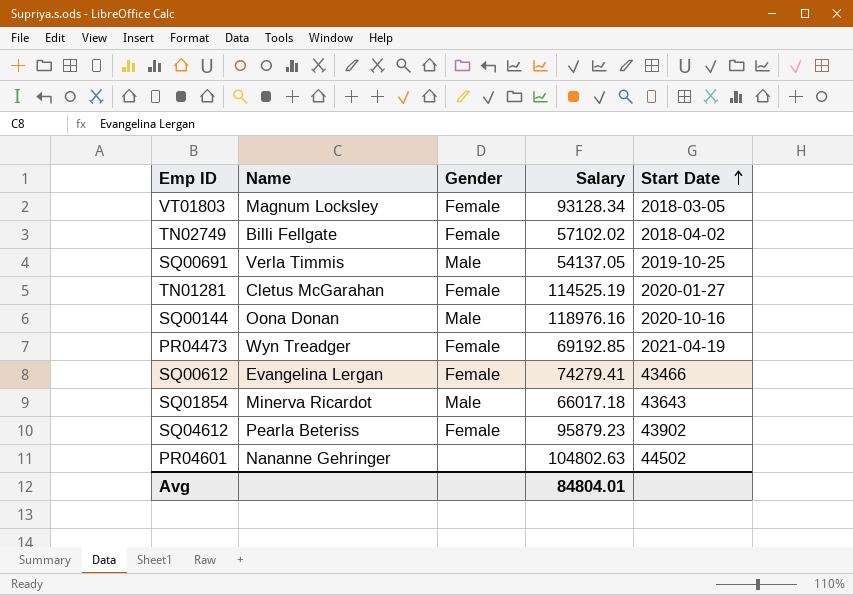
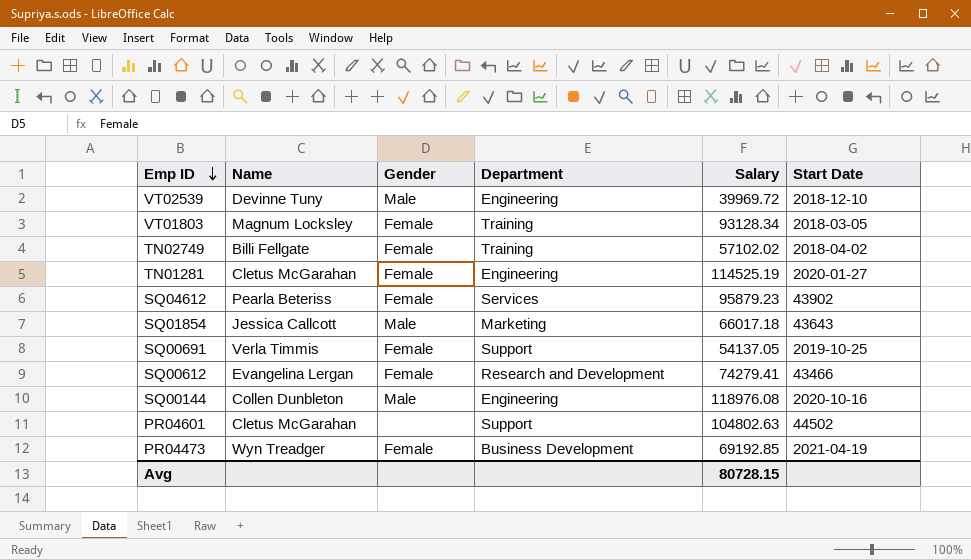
row order: Start Date ascending -> Emp ID descending
column Department | position: none -> 4
row VT02539: none -> Devinne Tuny | Male | Engineering | 39969.72 | 2018-12-10
SQ01854 | Name: Minerva Ricardot -> Jessica Callcott
SQ00691 | Gender: Male -> Female
SQ00144 | Name: Oona Donan -> Collen Dunbleton
SQ00144 | Salary: 118976.16 -> 118976.08
PR04601 | Name: Nananne Gehringer -> Cletus McGarahan
Avg | Salary: 84804.01 -> 80728.15

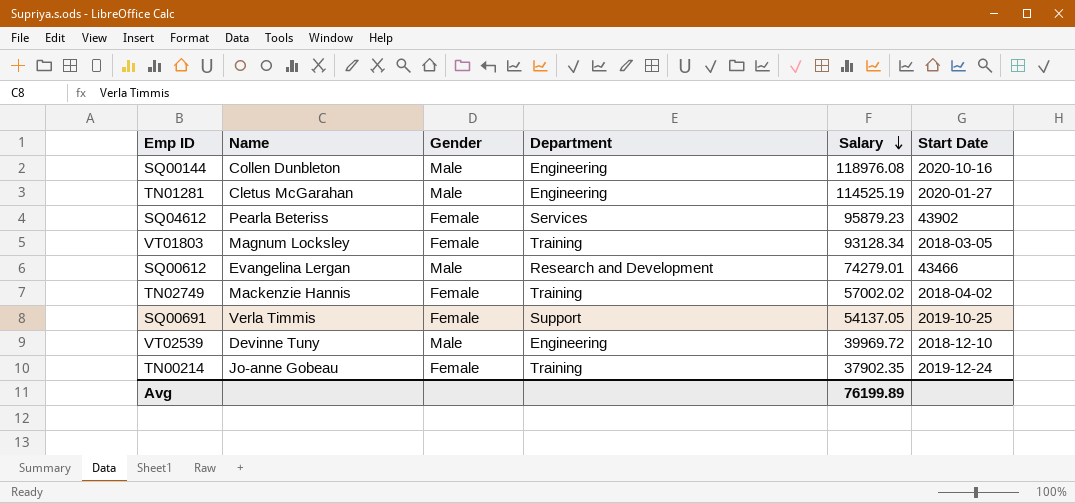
row order: Emp ID descending -> Salary descending
row SQ01854: Jessica Callcott | Male | Marketing | 66017.18 | 43643 -> none
row PR04601: Cletus McGarahan | none | Support | 104802.63 | 44502 -> none
row PR04473: Wyn Treadger | Female | Business Development | 69192.85 | 2021-04-19 -> none
TN01281 | Gender: Female -> Male
SQ00612 | Gender: Female -> Male
SQ00612 | Salary: 74279.41 -> 74279.01
TN02749 | Name: Billi Fellgate -> Mackenzie Hannis
TN02749 | Salary: 57102.02 -> 57002.02
row TN00214: none -> Jo-anne Gobeau | Female | Training | 37902.35 | 2019-12-24
Avg | Salary: 80728.15 -> 76199.89

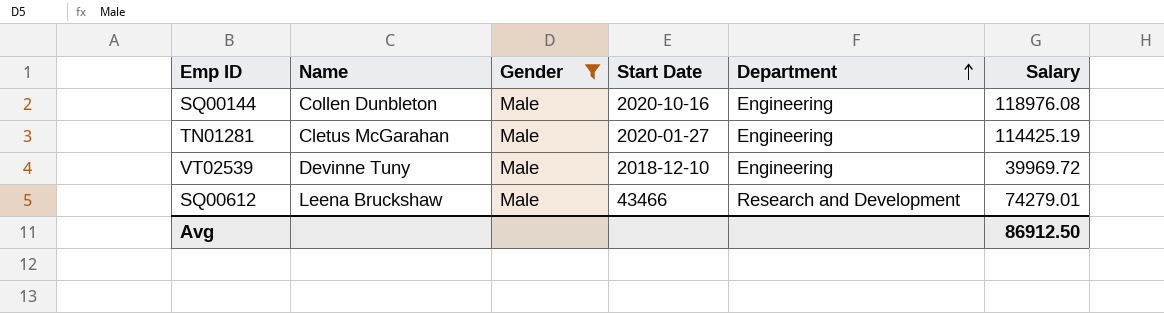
filter: none -> Gender = Male
row order: Salary descending -> Department ascending
column Start Date | position: 6 -> 4
TN01281 | Salary: 114525.19 -> 114425.19
SQ00612 | Name: Evangelina Lergan -> Leena Bruckshaw
Avg | Salary: 76199.89 -> 86912.50

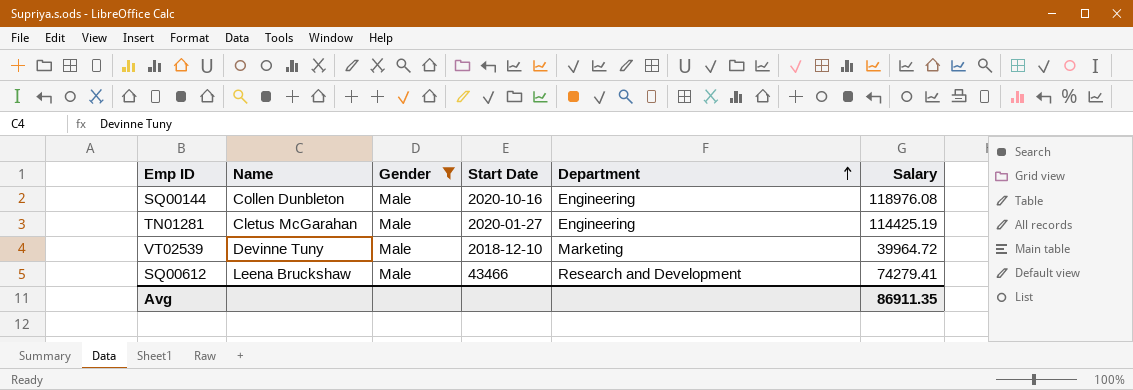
VT02539 | Department: Engineering -> Marketing
VT02539 | Salary: 39969.72 -> 39964.72
SQ00612 | Salary: 74279.01 -> 74279.41
Avg | Salary: 86912.50 -> 86911.35

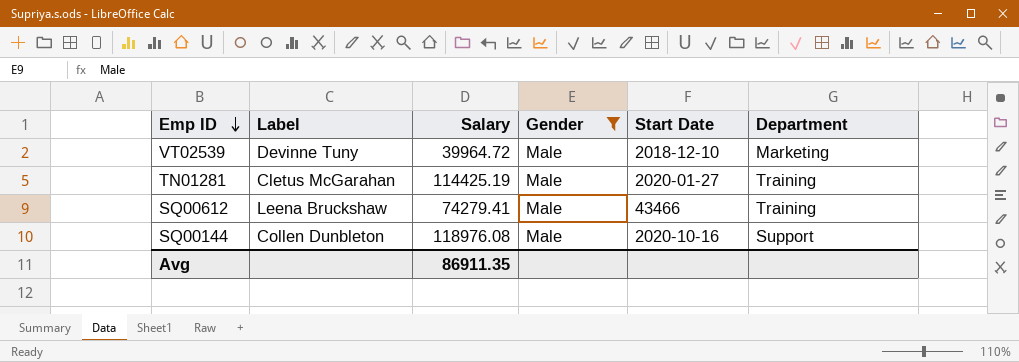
row order: Department ascending -> Emp ID descending
column name: Name -> Label
column Salary | position: 6 -> 3
TN01281 | Department: Engineering -> Training
SQ00612 | Department: Research and Development -> Training
SQ00144 | Department: Engineering -> Support

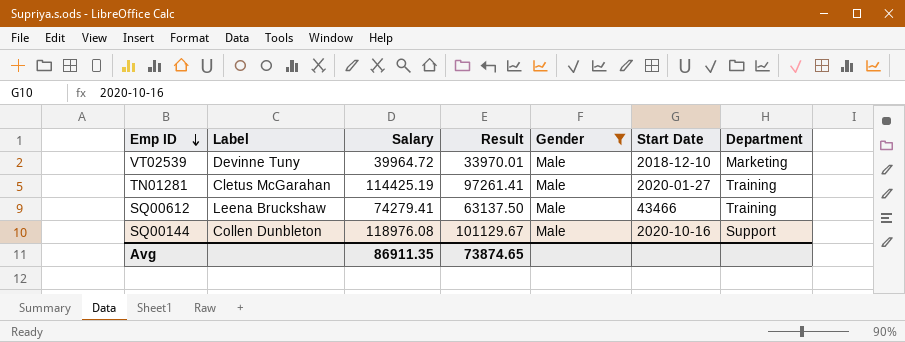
column Result | formula: none -> [Salary] * 0.85

